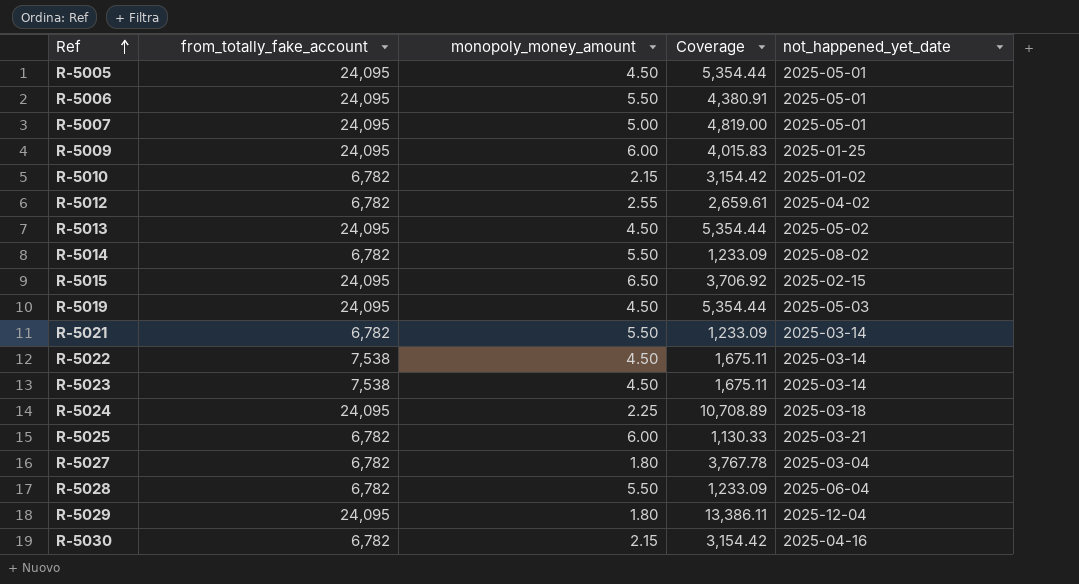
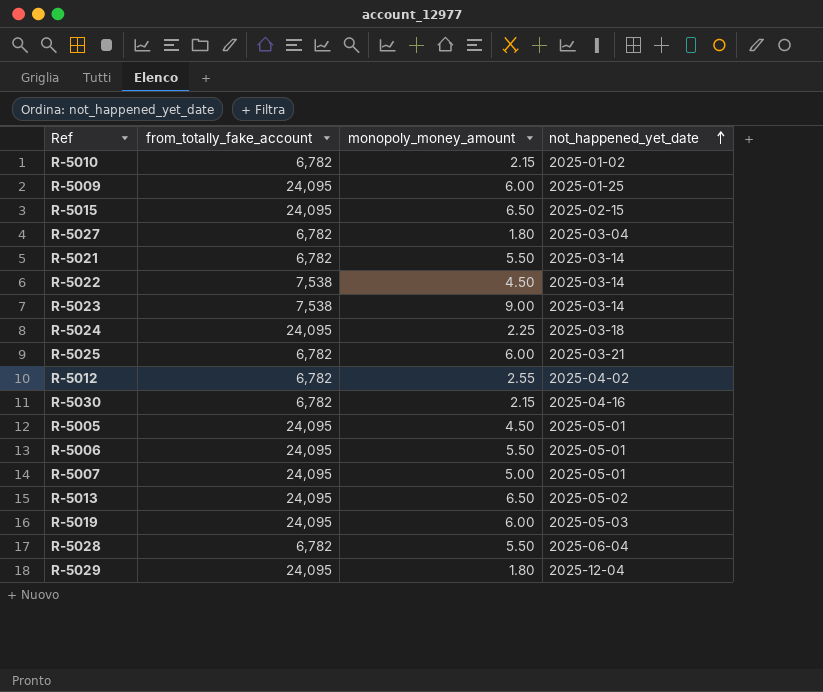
row order: Ref ascending -> not_happened_yet_date ascending
column Coverage | formula: [from_totally_fake_account] / [monopoly_money_amount] -> none
row R-5014: 6,782 | 5.50 | 1,233.09 | 2025-08-02 -> none
R-5023 | monopoly_money_amount: 4.50 -> 9.00
R-5013 | monopoly_money_amount: 4.50 -> 6.50
R-5019 | monopoly_money_amount: 4.50 -> 6.00

